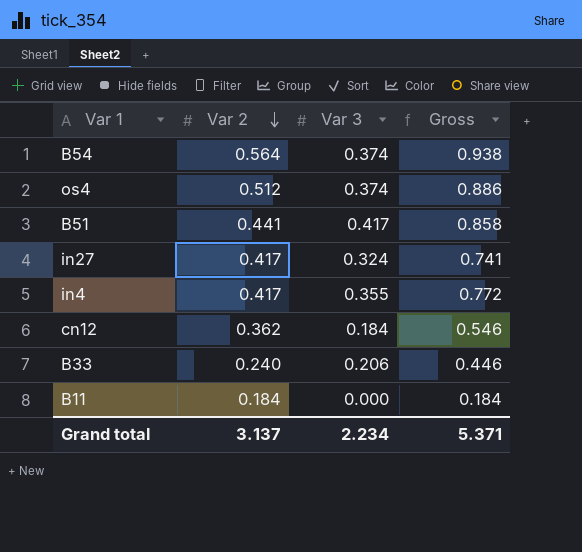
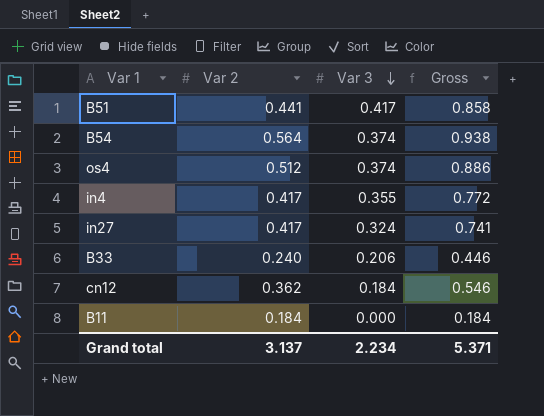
row order: Var 2 descending -> Var 3 descending

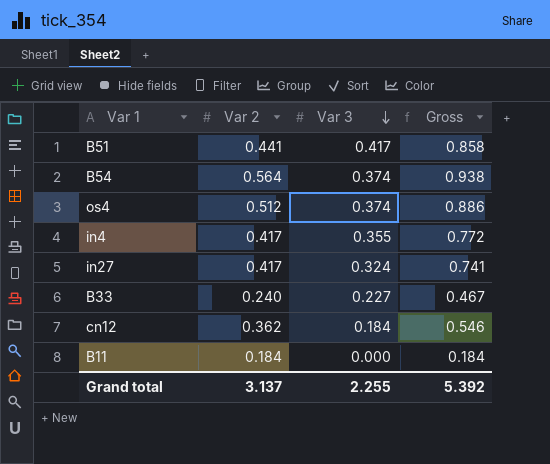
B33 | Var 3: 0.206 -> 0.227
B33 | Gross: 0.446 -> 0.467
Grand total | Var 3: 2.234 -> 2.255
Grand total | Gross: 5.371 -> 5.392

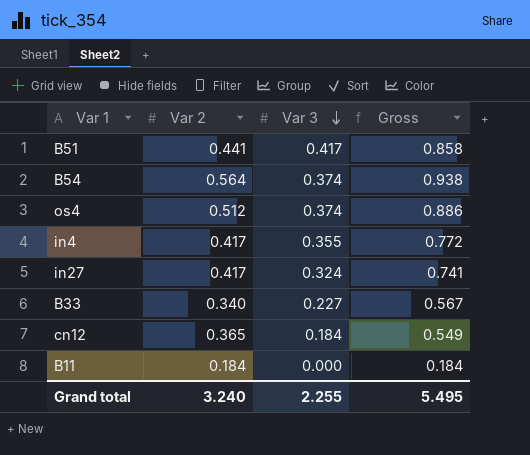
B33 | Var 2: 0.240 -> 0.340
B33 | Gross: 0.467 -> 0.567
cn12 | Var 2: 0.362 -> 0.365
cn12 | Gross: 0.546 -> 0.549
Grand total | Var 2: 3.137 -> 3.240
Grand total | Gross: 5.392 -> 5.495

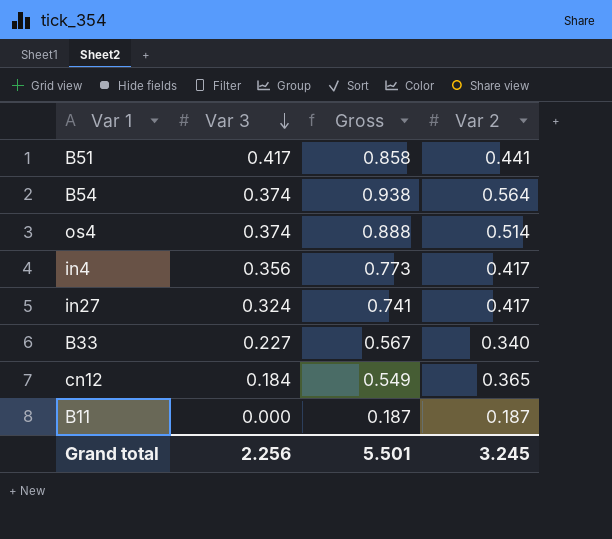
column Var 2 | position: 2 -> 4
os4 | Gross: 0.886 -> 0.888
os4 | Var 2: 0.512 -> 0.514
in4 | Var 3: 0.355 -> 0.356
in4 | Gross: 0.772 -> 0.773
B11 | Gross: 0.184 -> 0.187
B11 | Var 2: 0.184 -> 0.187
Grand total | Var 3: 2.255 -> 2.256
Grand total | Gross: 5.495 -> 5.501
Grand total | Var 2: 3.240 -> 3.245

